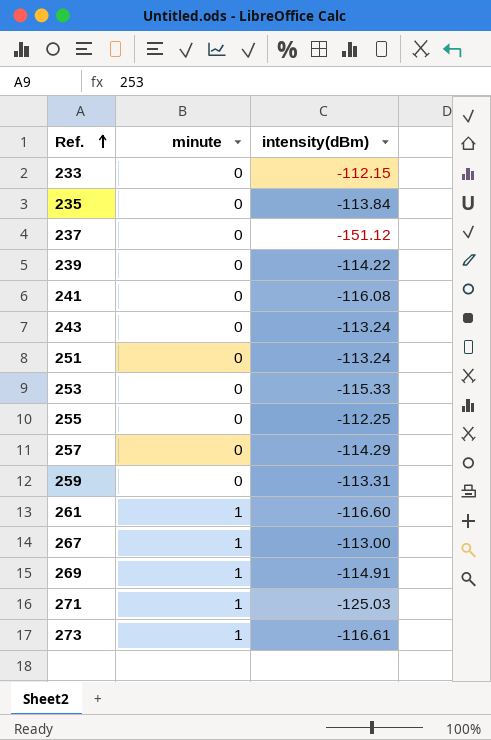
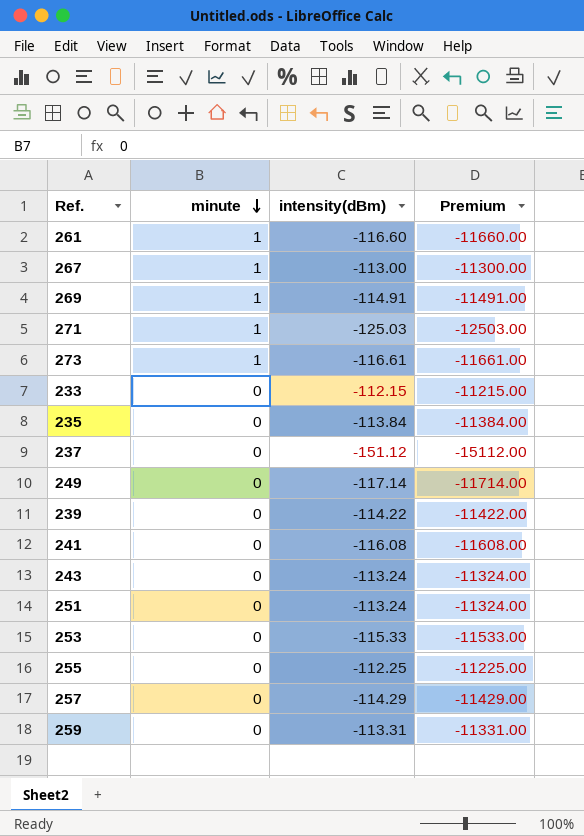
row order: Ref. ascending -> minute descending
column Premium | formula: none -> [intensity(dBm)] * 100
row 249: none -> 0 | -117.14 | -11714.00

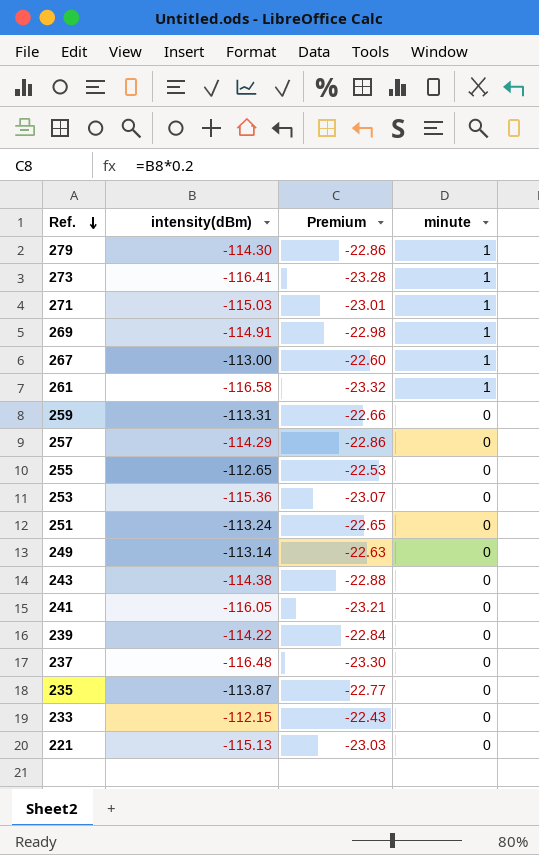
row order: minute descending -> Ref. descending
column Premium | formula: [intensity(dBm)] * 100 -> [intensity(dBm)] * 0.2
column minute | position: 2 -> 4
row 279: none -> -114.30 | -22.86 | 1
273 | intensity(dBm): -116.61 -> -116.41
271 | intensity(dBm): -125.03 -> -115.03
261 | intensity(dBm): -116.60 -> -116.58
255 | intensity(dBm): -112.25 -> -112.65
253 | intensity(dBm): -115.33 -> -115.36
249 | intensity(dBm): -117.14 -> -113.14
243 | intensity(dBm): -113.24 -> -114.38
241 | intensity(dBm): -116.08 -> -116.05
237 | intensity(dBm): -151.12 -> -116.48
235 | intensity(dBm): -113.84 -> -113.87
row 221: none -> -115.13 | -23.03 | 0

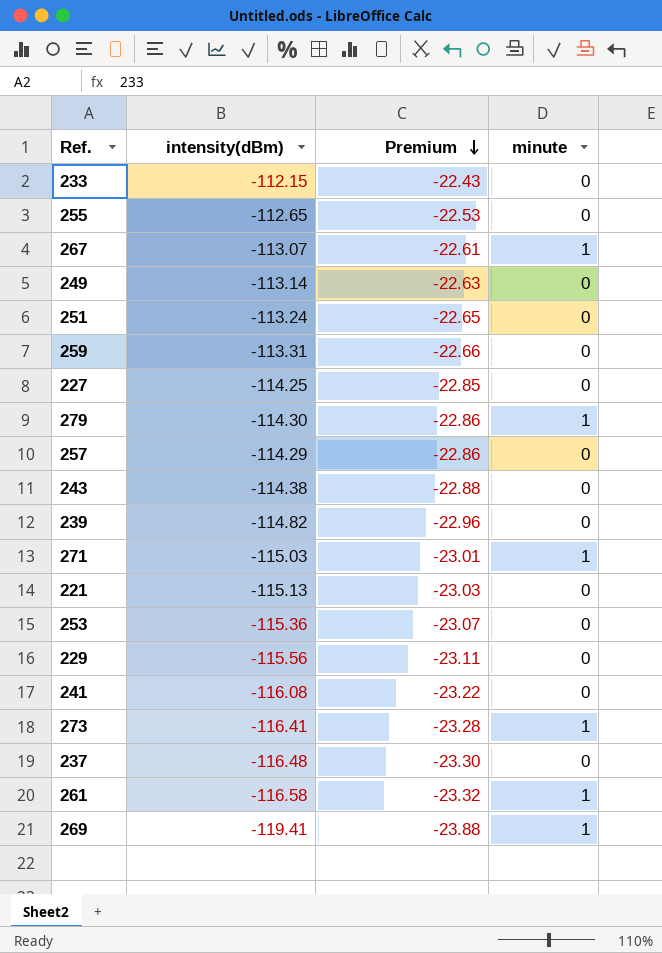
row order: Ref. descending -> Premium descending
row 235: -113.87 | -22.77 | 0 -> none
267 | intensity(dBm): -113.00 -> -113.07
267 | Premium: -22.60 -> -22.61
row 227: none -> -114.25 | -22.85 | 0
239 | intensity(dBm): -114.22 -> -114.82
239 | Premium: -22.84 -> -22.96
row 229: none -> -115.56 | -23.11 | 0
241 | intensity(dBm): -116.05 -> -116.08
241 | Premium: -23.21 -> -23.22
269 | intensity(dBm): -114.91 -> -119.41
269 | Premium: -22.98 -> -23.88

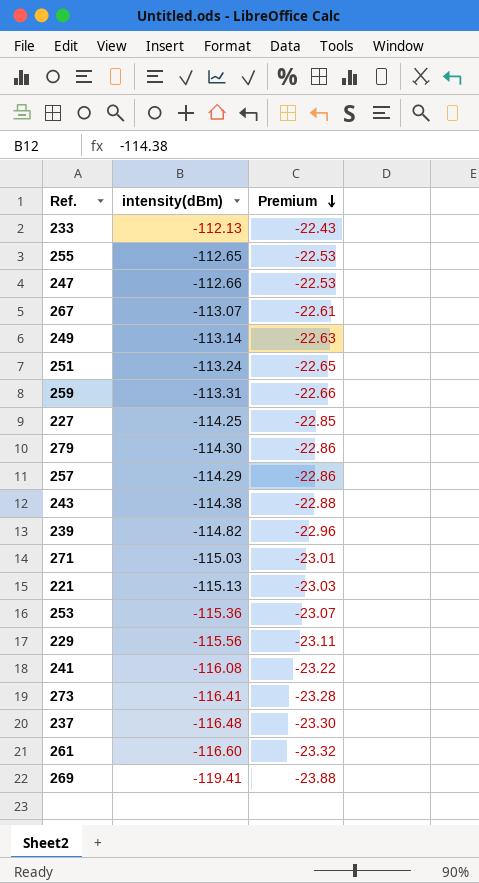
column minute | position: 4 -> none
233 | intensity(dBm): -112.15 -> -112.13
row 247: none -> -112.66 | -22.53
261 | intensity(dBm): -116.58 -> -116.60

